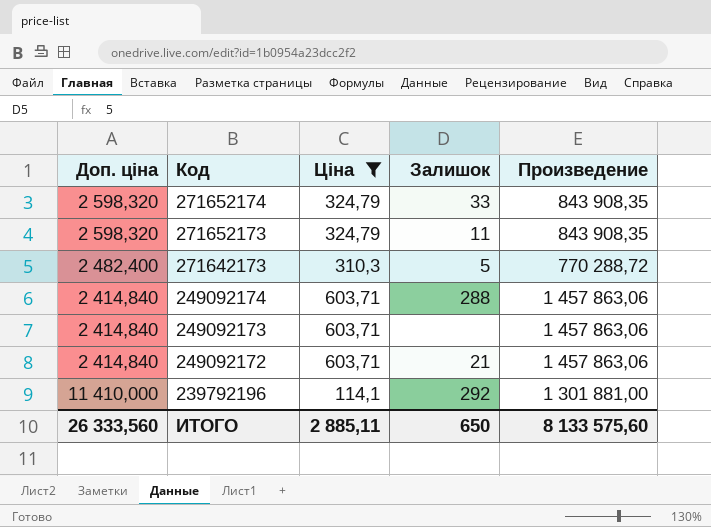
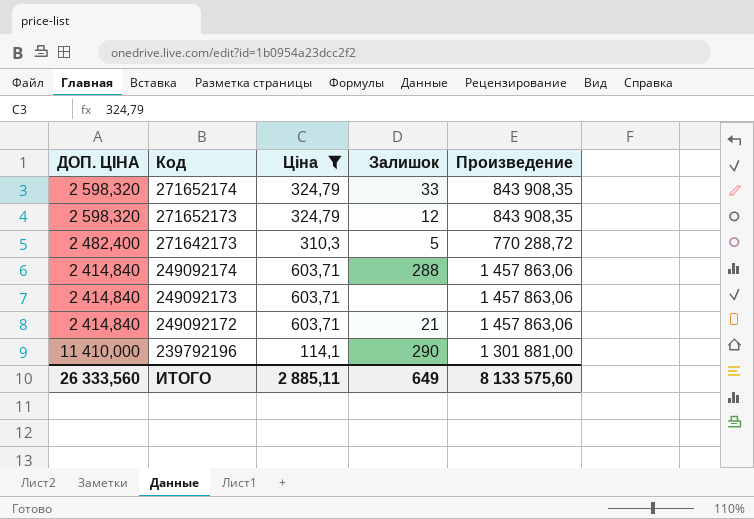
column name: Доп. ціна -> ДОП. ЦІНА
271652173 | Залишок: 11 -> 12
239792196 | Залишок: 292 -> 290
ИТОГО | Залишок: 650 -> 649

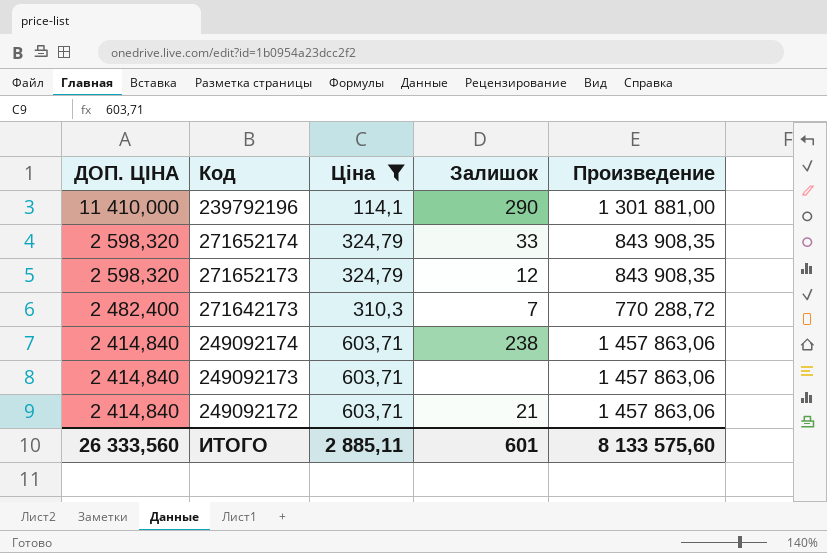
row order: Код descending -> ДОП. ЦІНА descending
271642173 | Залишок: 5 -> 7
249092174 | Залишок: 288 -> 238
ИТОГО | Залишок: 649 -> 601

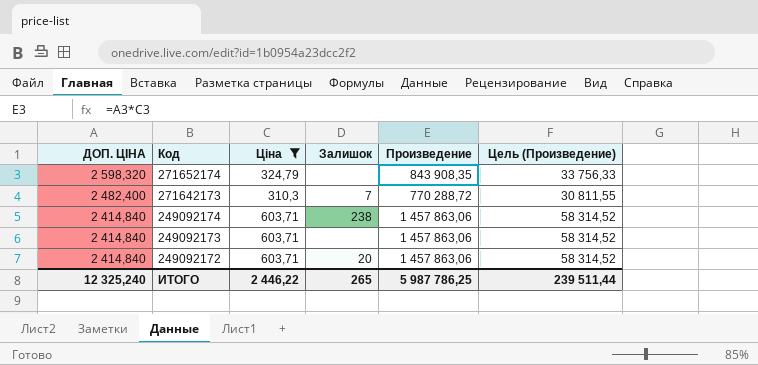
column Цель (Произведение) | formula: none -> [Произведение] * 0,04
row 239792196: 11 410,000 | 114,1 | 290 | 1 301 881,00 -> none
row 271652173: 2 598,320 | 324,79 | 12 | 843 908,35 -> none
271652174 | Залишок: 33 -> none
249092172 | Залишок: 21 -> 20
ИТОГО | ДОП. ЦІНА: 26 333,560 -> 12 325,240
ИТОГО | Ціна: 2 885,11 -> 2 446,22
ИТОГО | Залишок: 601 -> 265
ИТОГО | Произведение: 8 133 575,60 -> 5 987 786,25

